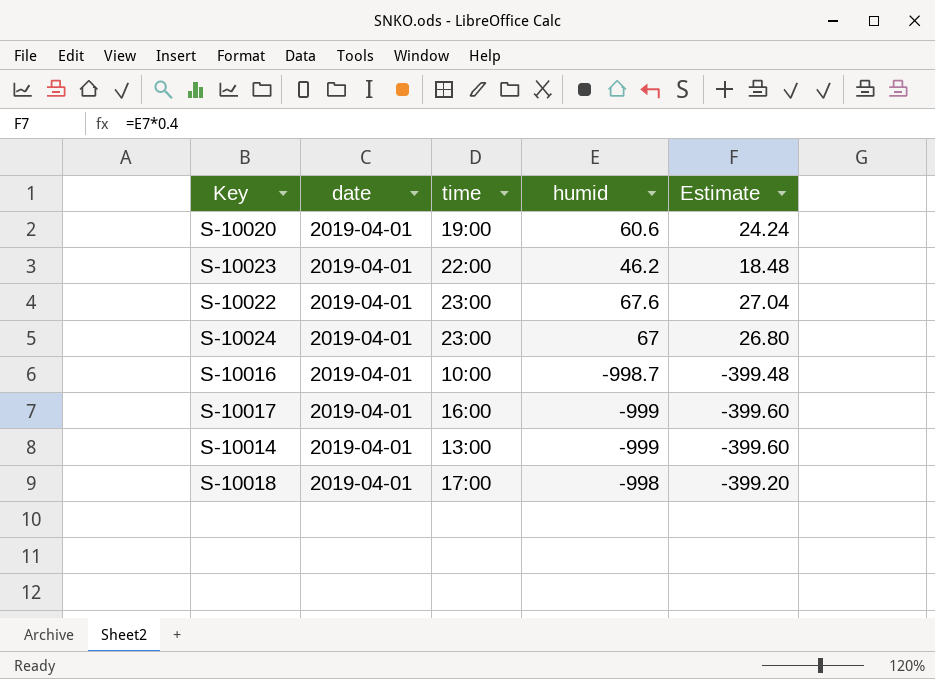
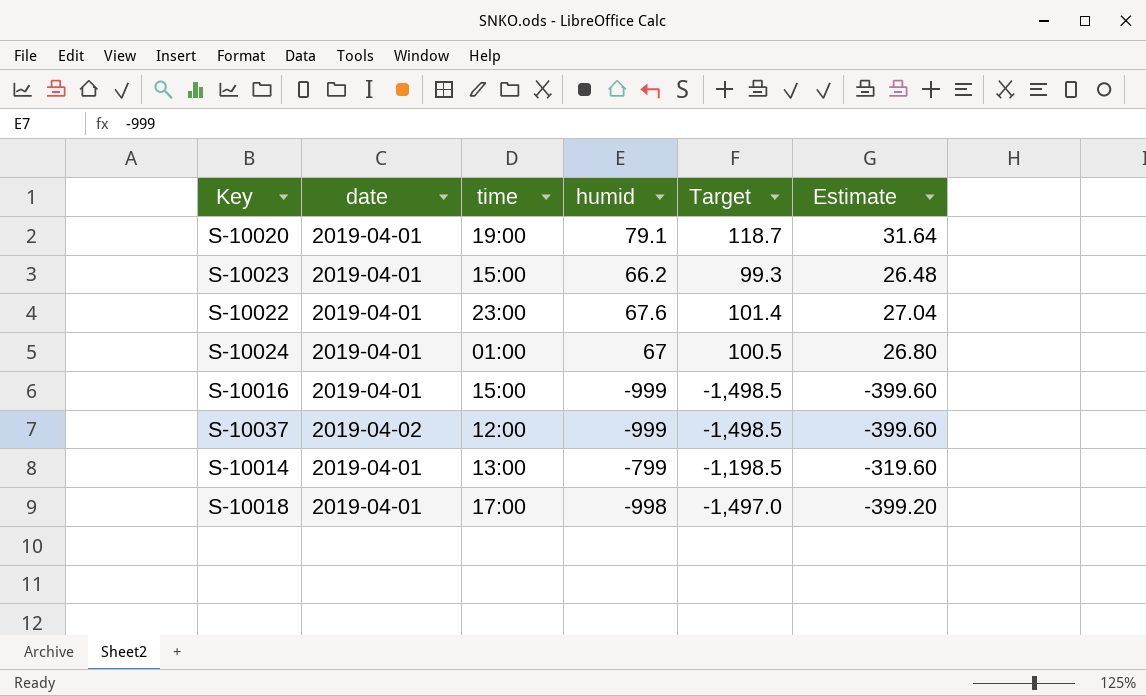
column Target | formula: none -> [humid] * 1.5
row S-10017: 2019-04-01 | 16:00 | -999 | -399.60 -> none
S-10020 | humid: 60.6 -> 79.1
S-10020 | Estimate: 24.24 -> 31.64
S-10023 | time: 22:00 -> 15:00
S-10023 | humid: 46.2 -> 66.2
S-10023 | Estimate: 18.48 -> 26.48
S-10024 | time: 23:00 -> 01:00
S-10016 | time: 10:00 -> 15:00
S-10016 | humid: -998.7 -> -999
S-10016 | Estimate: -399.48 -> -399.60
row S-10037: none -> 2019-04-02 | 12:00 | -999 | -1,498.5 | -399.60
S-10014 | humid: -999 -> -799
S-10014 | Estimate: -399.60 -> -319.60

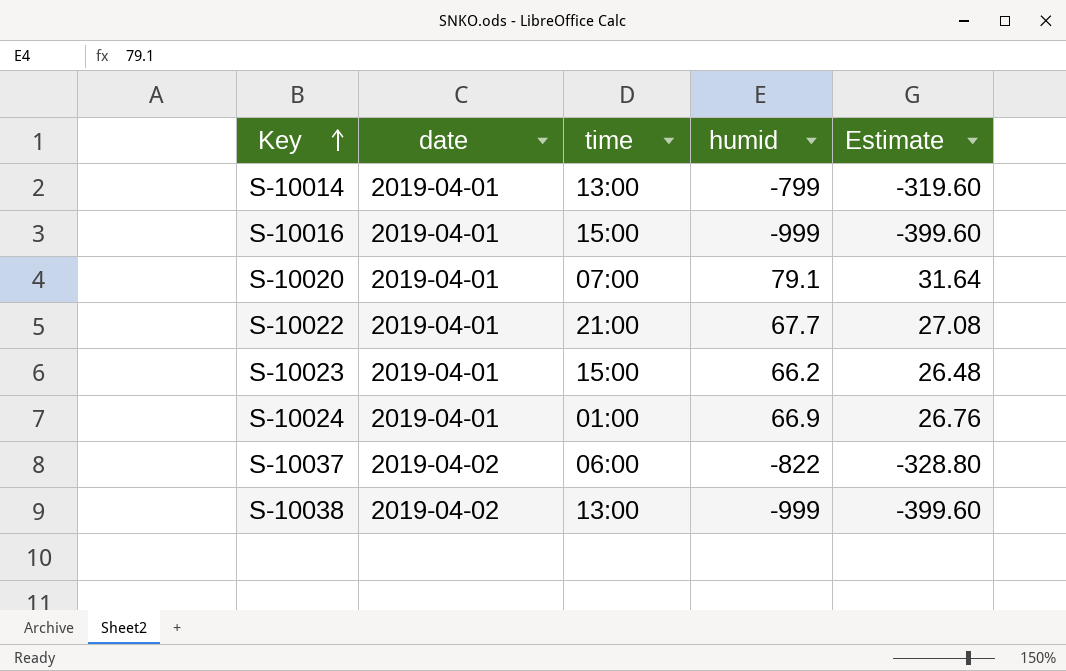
row order: none -> Key ascending
column Target | formula: [humid] * 1.5 -> none
row S-10018: 2019-04-01 | 17:00 | -998 | -1,497.0 | -399.20 -> none
S-10020 | time: 19:00 -> 07:00
S-10022 | time: 23:00 -> 21:00
S-10022 | humid: 67.6 -> 67.7
S-10022 | Estimate: 27.04 -> 27.08
S-10024 | humid: 67 -> 66.9
S-10024 | Estimate: 26.80 -> 26.76
S-10037 | time: 12:00 -> 06:00
S-10037 | humid: -999 -> -822
S-10037 | Estimate: -399.60 -> -328.80
row S-10038: none -> 2019-04-02 | 13:00 | -999 | -399.60

